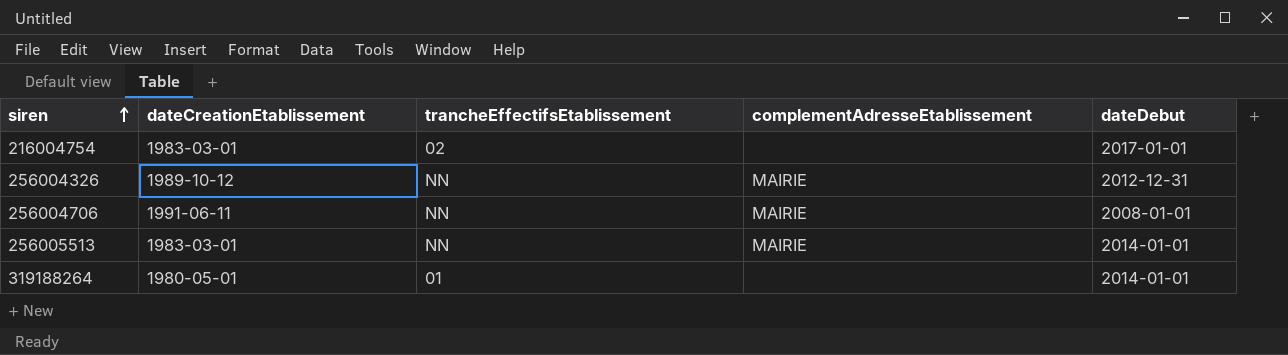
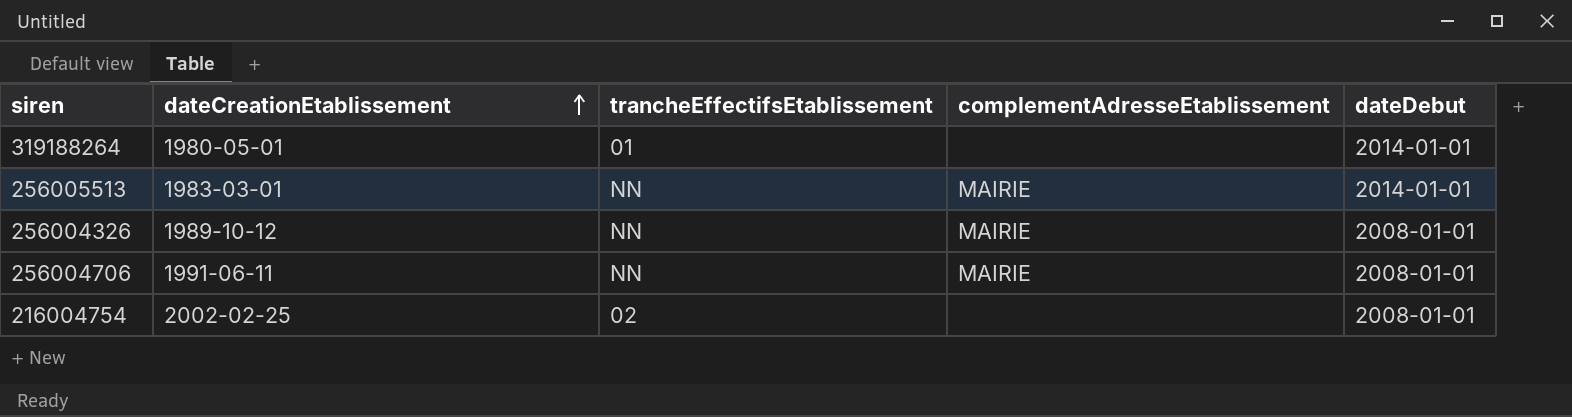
row order: siren ascending -> dateCreationEtablissement ascending
256004326 | dateDebut: 2012-12-31 -> 2008-01-01
216004754 | dateCreationEtablissement: 1983-03-01 -> 2002-02-25
216004754 | dateDebut: 2017-01-01 -> 2008-01-01

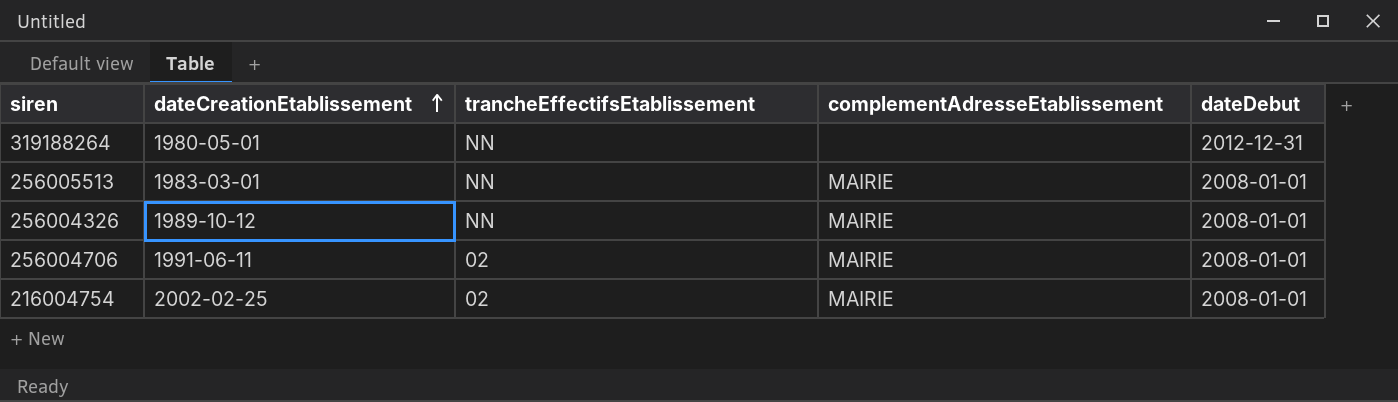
319188264 | trancheEffectifsEtablissement: 01 -> NN
319188264 | dateDebut: 2014-01-01 -> 2012-12-31
256005513 | dateDebut: 2014-01-01 -> 2008-01-01
256004706 | trancheEffectifsEtablissement: NN -> 02
216004754 | complementAdresseEtablissement: none -> MAIRIE

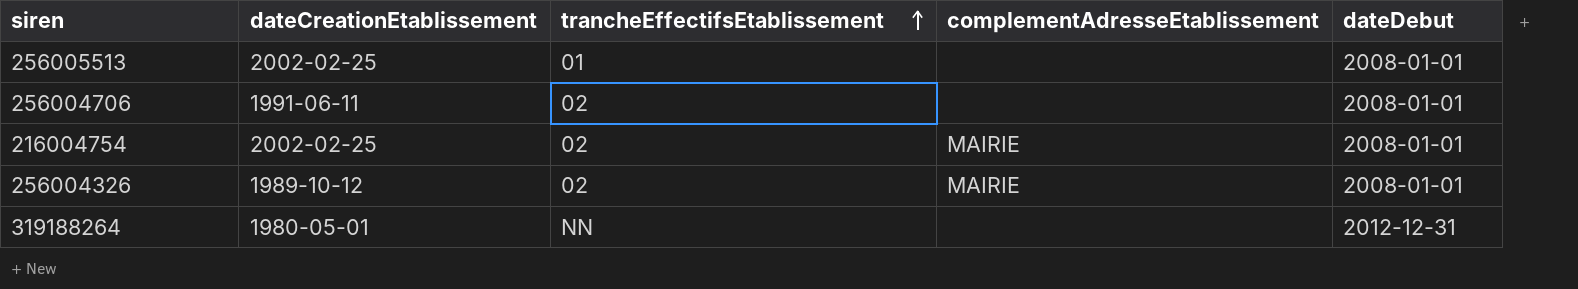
row order: dateCreationEtablissement ascending -> trancheEffectifsEtablissement ascending
256005513 | dateCreationEtablissement: 1983-03-01 -> 2002-02-25
256005513 | trancheEffectifsEtablissement: NN -> 01
256005513 | complementAdresseEtablissement: MAIRIE -> none
256004706 | complementAdresseEtablissement: MAIRIE -> none
256004326 | trancheEffectifsEtablissement: NN -> 02

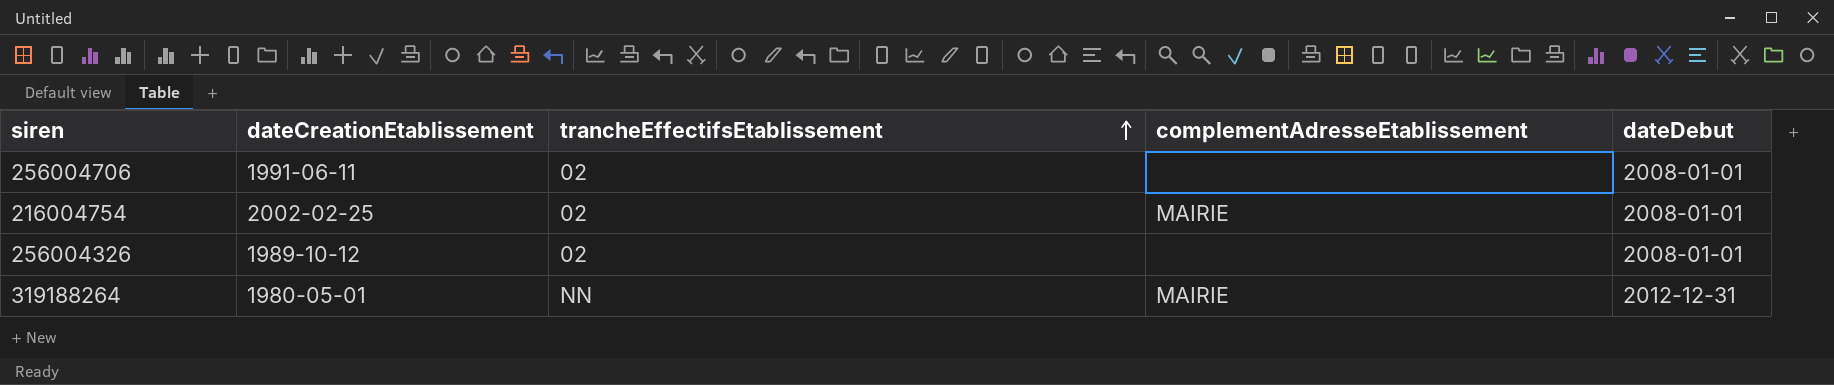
row 256005513: 2002-02-25 | 01 | none | 2008-01-01 -> none
256004326 | complementAdresseEtablissement: MAIRIE -> none
319188264 | complementAdresseEtablissement: none -> MAIRIE

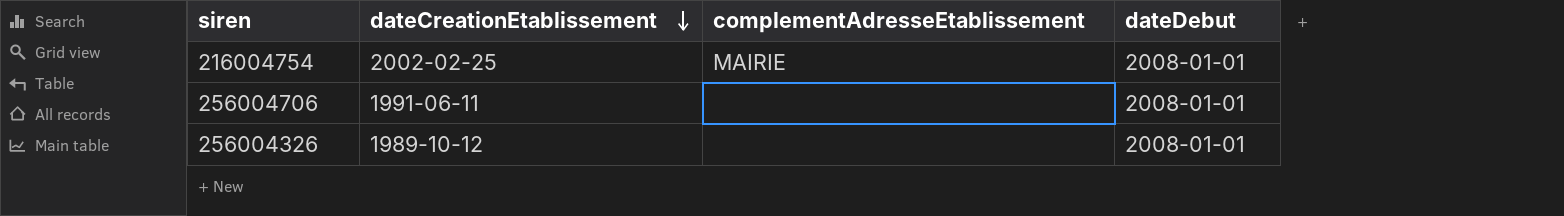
row order: trancheEffectifsEtablissement ascending -> dateCreationEtablissement descending
column trancheEffectifsEtablissement | position: 3 -> none
row 319188264: 1980-05-01 | NN | MAIRIE | 2012-12-31 -> none

